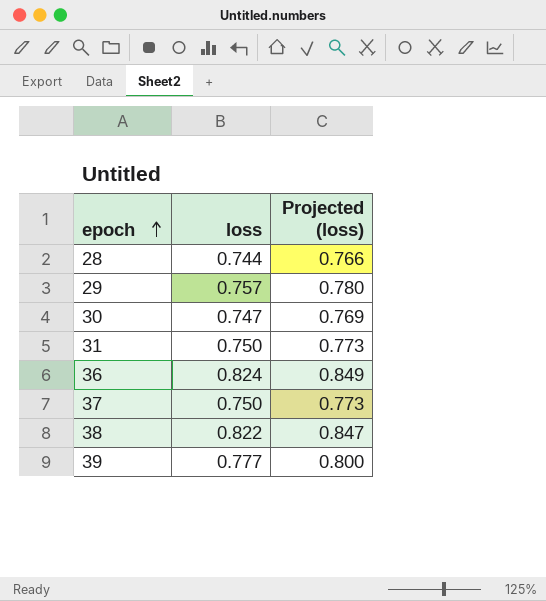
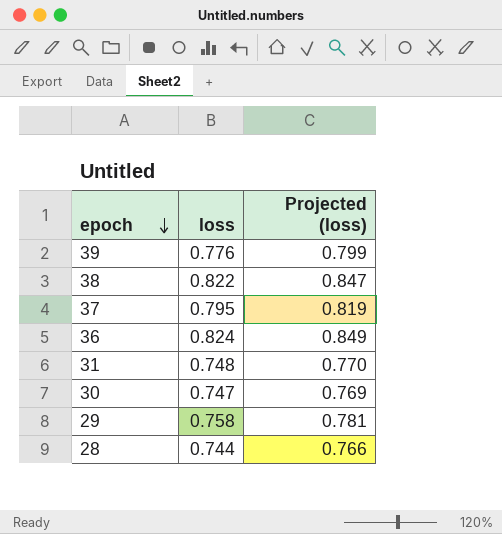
row order: epoch ascending -> epoch descending
39 | loss: 0.777 -> 0.776
39 | Projected (loss): 0.800 -> 0.799
37 | loss: 0.750 -> 0.795
37 | Projected (loss): 0.773 -> 0.819
31 | loss: 0.750 -> 0.748
31 | Projected (loss): 0.773 -> 0.770
29 | loss: 0.757 -> 0.758
29 | Projected (loss): 0.780 -> 0.781

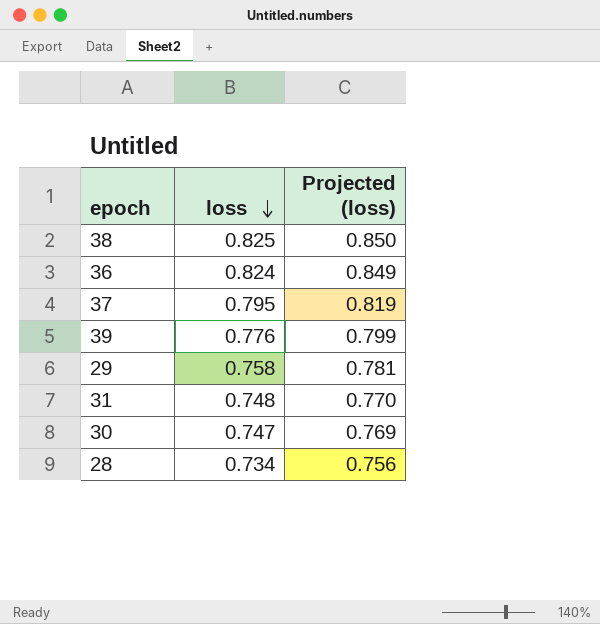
row order: epoch descending -> loss descending
38 | loss: 0.822 -> 0.825
38 | Projected (loss): 0.847 -> 0.850
28 | loss: 0.744 -> 0.734
28 | Projected (loss): 0.766 -> 0.756

